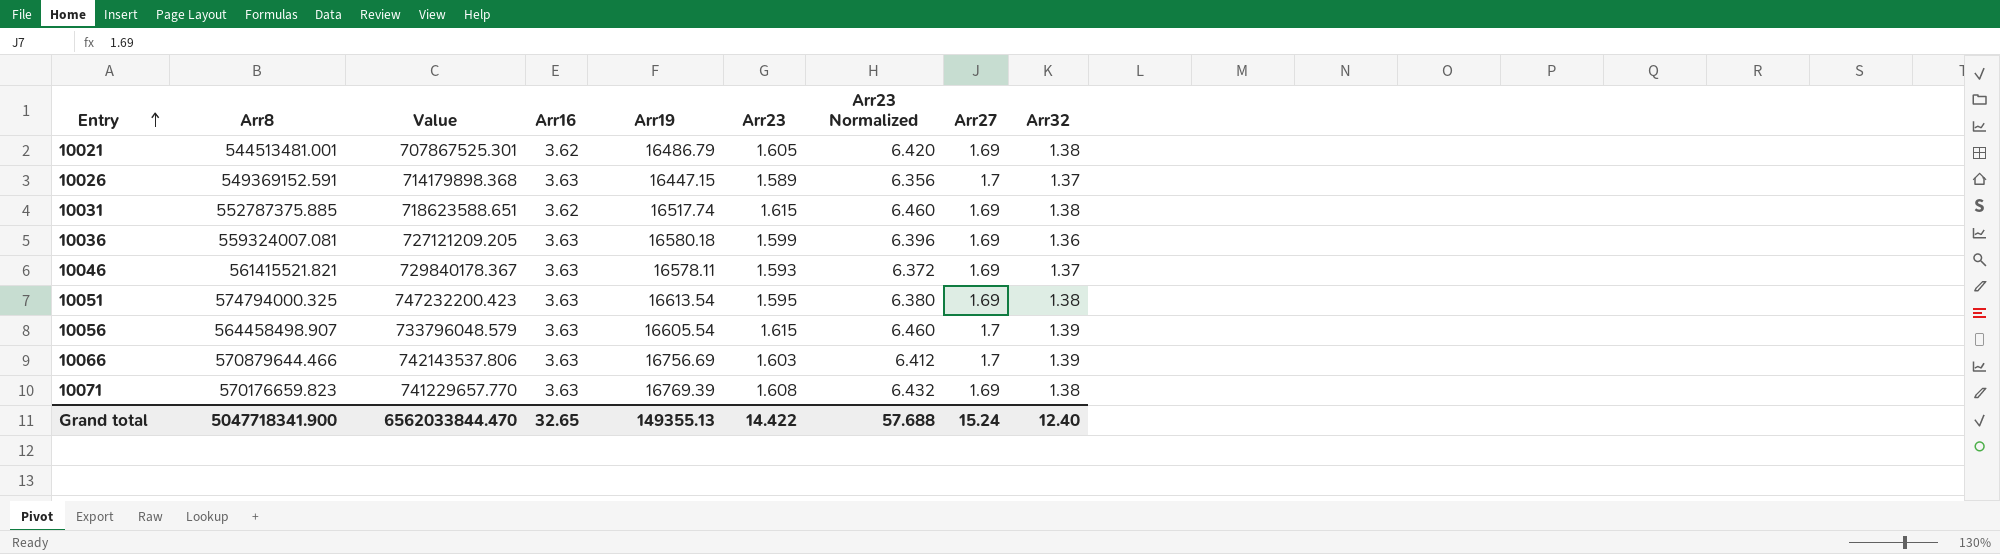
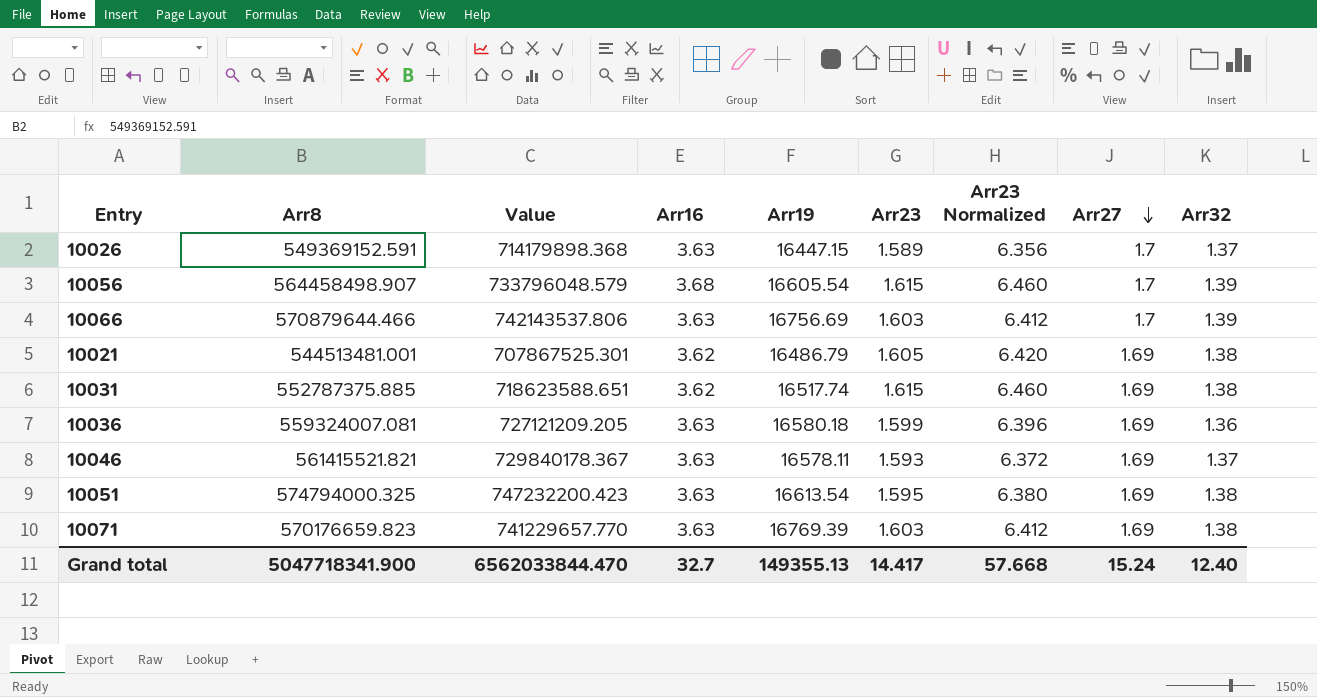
row order: Entry ascending -> Arr27 descending
10056 | Arr16: 3.63 -> 3.68
10071 | Arr23: 1.608 -> 1.603
10071 | Arr23 Normalized: 6.432 -> 6.412
Grand total | Arr16: 32.65 -> 32.7
Grand total | Arr23: 14.422 -> 14.417
Grand total | Arr23 Normalized: 57.688 -> 57.668

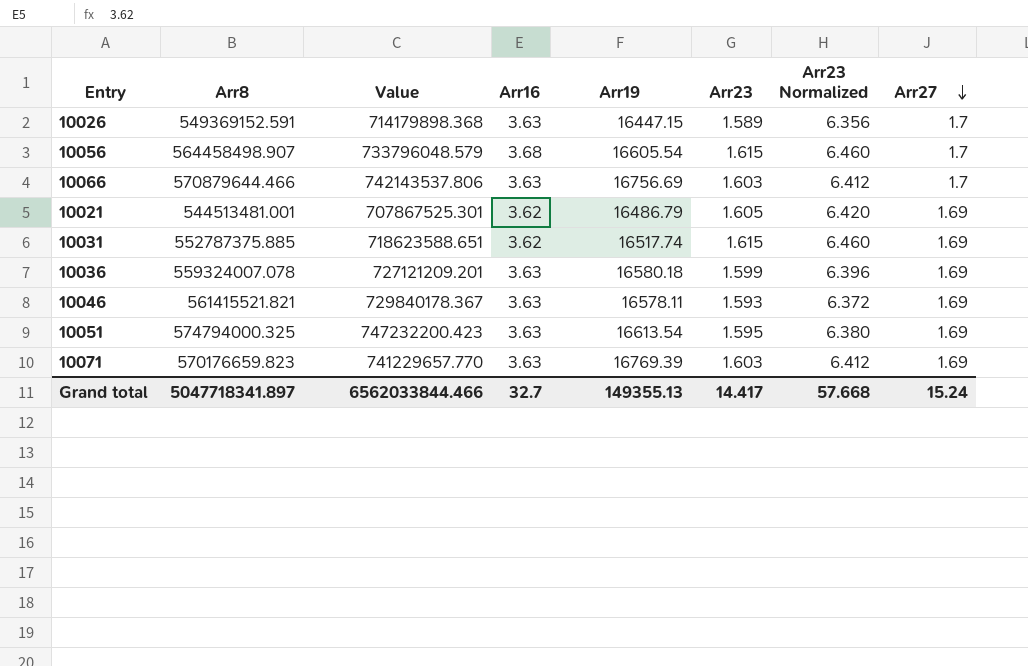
column Arr32 | position: 9 -> none
10036 | Arr8: 559324007.081 -> 559324007.078
10036 | Value: 727121209.205 -> 727121209.201
Grand total | Arr8: 5047718341.900 -> 5047718341.897
Grand total | Value: 6562033844.470 -> 6562033844.466

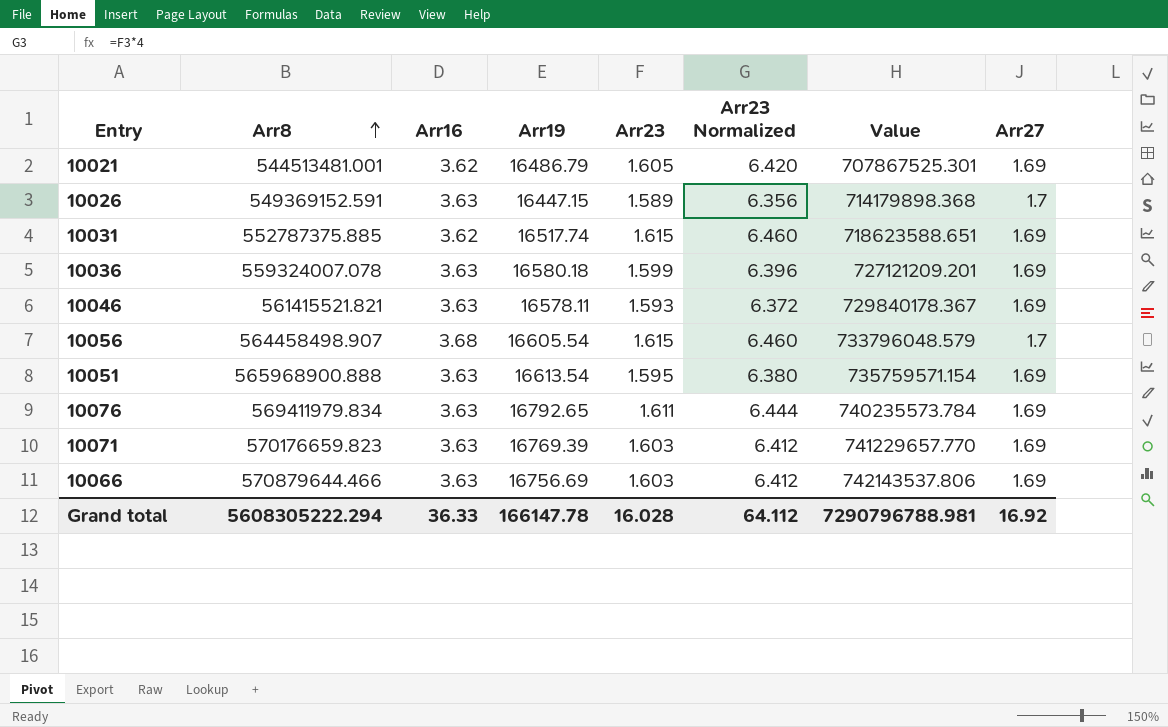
row order: Arr27 descending -> Arr8 ascending
column Value | position: 3 -> 7
10051 | Arr8: 574794000.325 -> 565968900.888
10051 | Value: 747232200.423 -> 735759571.154
row 10076: none -> 569411979.834 | 3.63 | 16792.65 | 1.611 | 6.444 | 740235573.784 | 1.69
10066 | Arr27: 1.7 -> 1.69
Grand total | Arr8: 5047718341.897 -> 5608305222.294
Grand total | Arr16: 32.7 -> 36.33
Grand total | Arr19: 149355.13 -> 166147.78
Grand total | Arr23: 14.417 -> 16.028
Grand total | Arr23 Normalized: 57.668 -> 64.112
Grand total | Value: 6562033844.466 -> 7290796788.981
Grand total | Arr27: 15.24 -> 16.92

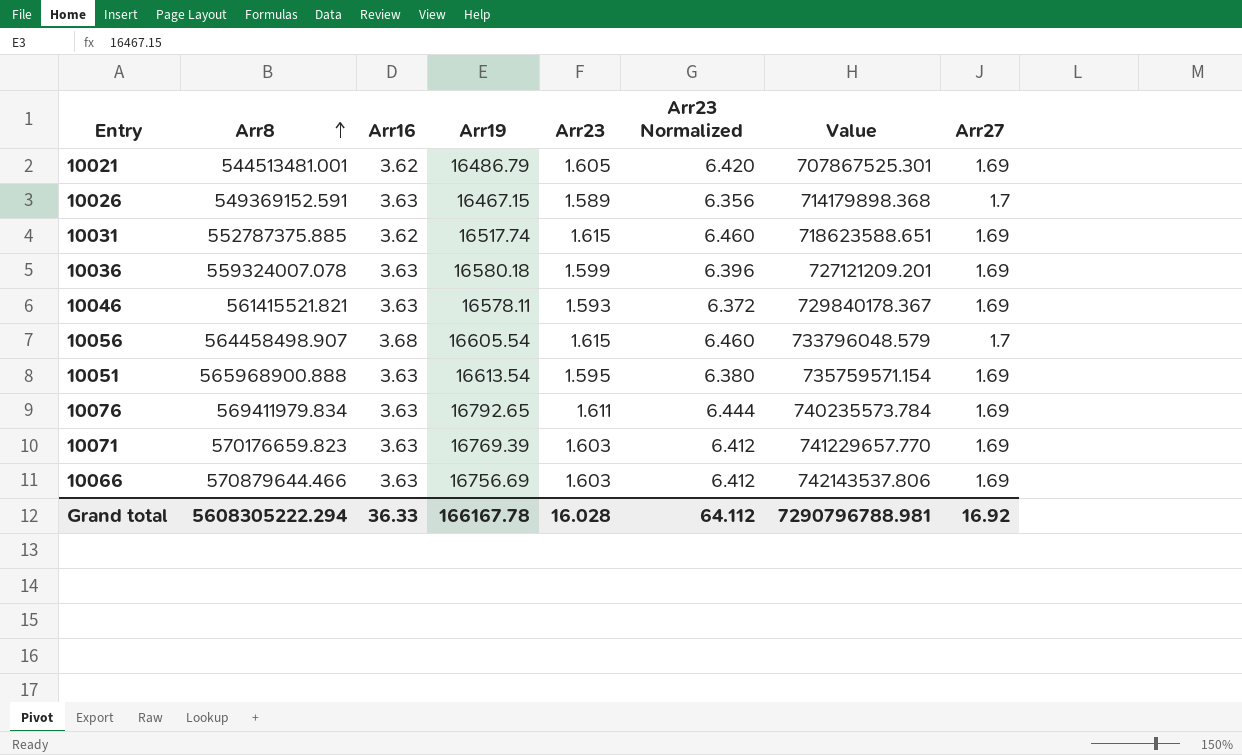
10026 | Arr19: 16447.15 -> 16467.15
Grand total | Arr19: 166147.78 -> 166167.78

